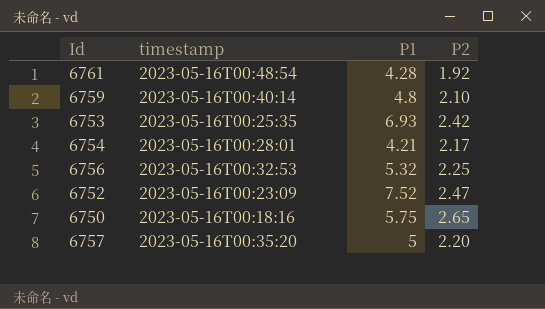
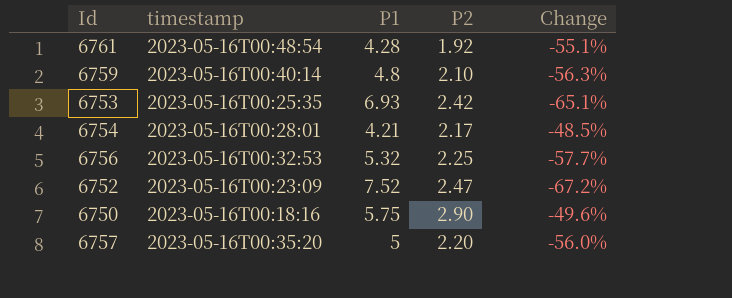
column Change | formula: none -> ([P2] - [P1]) / [P1]
6750 | P2: 2.65 -> 2.90

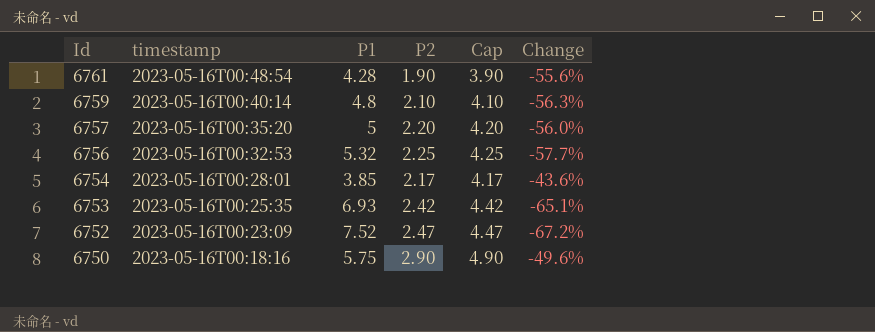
row order: none -> Id descending
column Cap | formula: none -> [P2] + 2
6761 | P2: 1.92 -> 1.90
6761 | Change: -55.1% -> -55.6%
6754 | P1: 4.21 -> 3.85
6754 | Change: -48.5% -> -43.6%

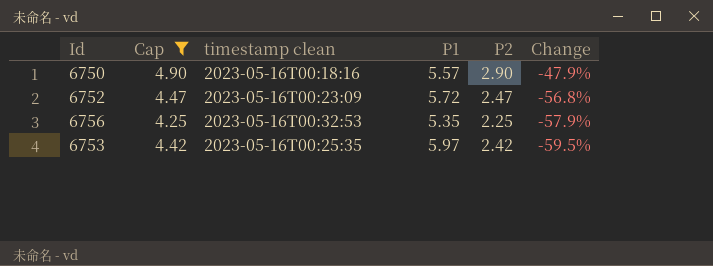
filter: none -> Cap >= 4.25
row order: Id descending -> Change descending
column Cap | position: 5 -> 2
column name: timestamp -> timestamp clean
6750 | P1: 5.75 -> 5.57
6750 | Change: -49.6% -> -47.9%
6752 | P1: 7.52 -> 5.72
6752 | Change: -67.2% -> -56.8%
6756 | P1: 5.32 -> 5.35
6756 | Change: -57.7% -> -57.9%
6753 | P1: 6.93 -> 5.97
6753 | Change: -65.1% -> -59.5%

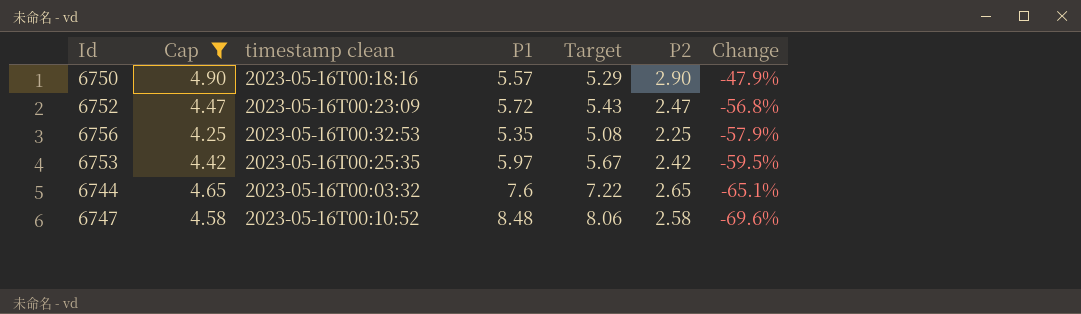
column Target | formula: none -> [P1] * 0.95
row 6744: none -> 4.65 | 2023-05-16T00:03:32 | 7.6 | 7.22 | 2.65 | -65.1%
row 6747: none -> 4.58 | 2023-05-16T00:10:52 | 8.48 | 8.06 | 2.58 | -69.6%

